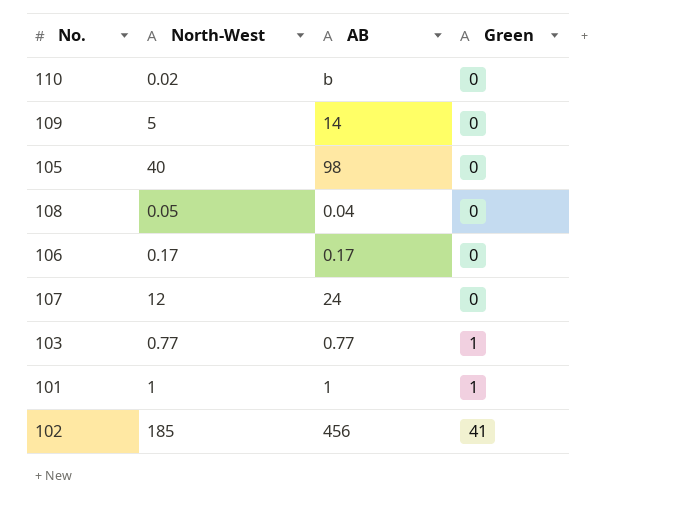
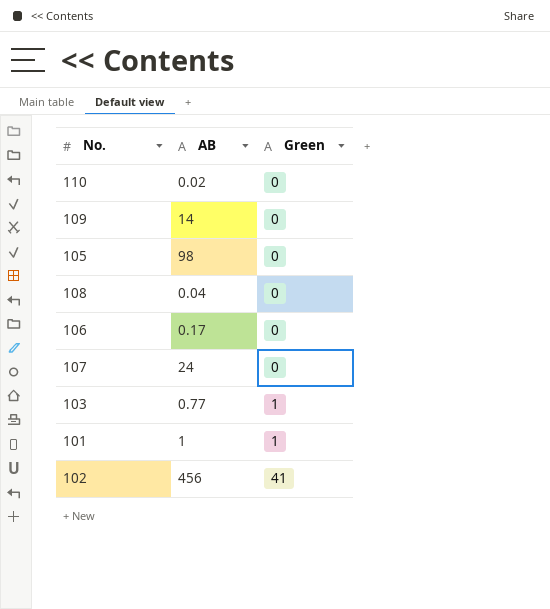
column North-West | position: 2 -> none
110 | AB: b -> 0.02

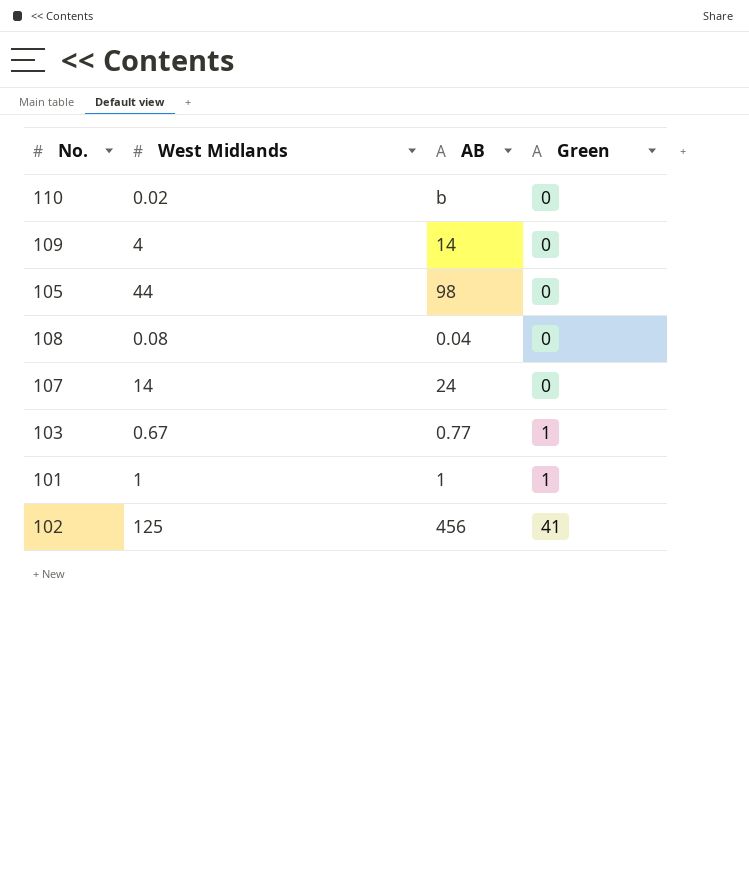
column West Midlands | position: none -> 2
row 106: 0.17 | 0 -> none
110 | AB: 0.02 -> b

